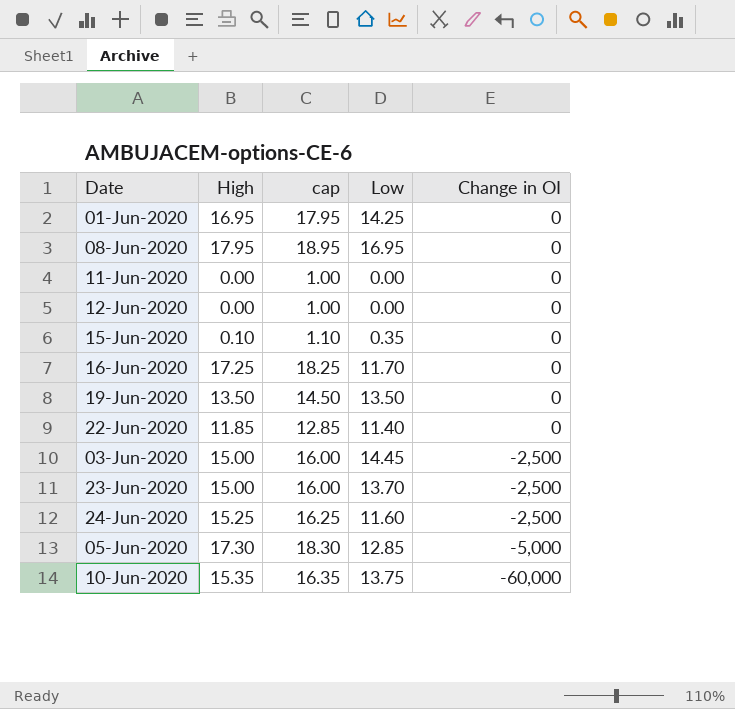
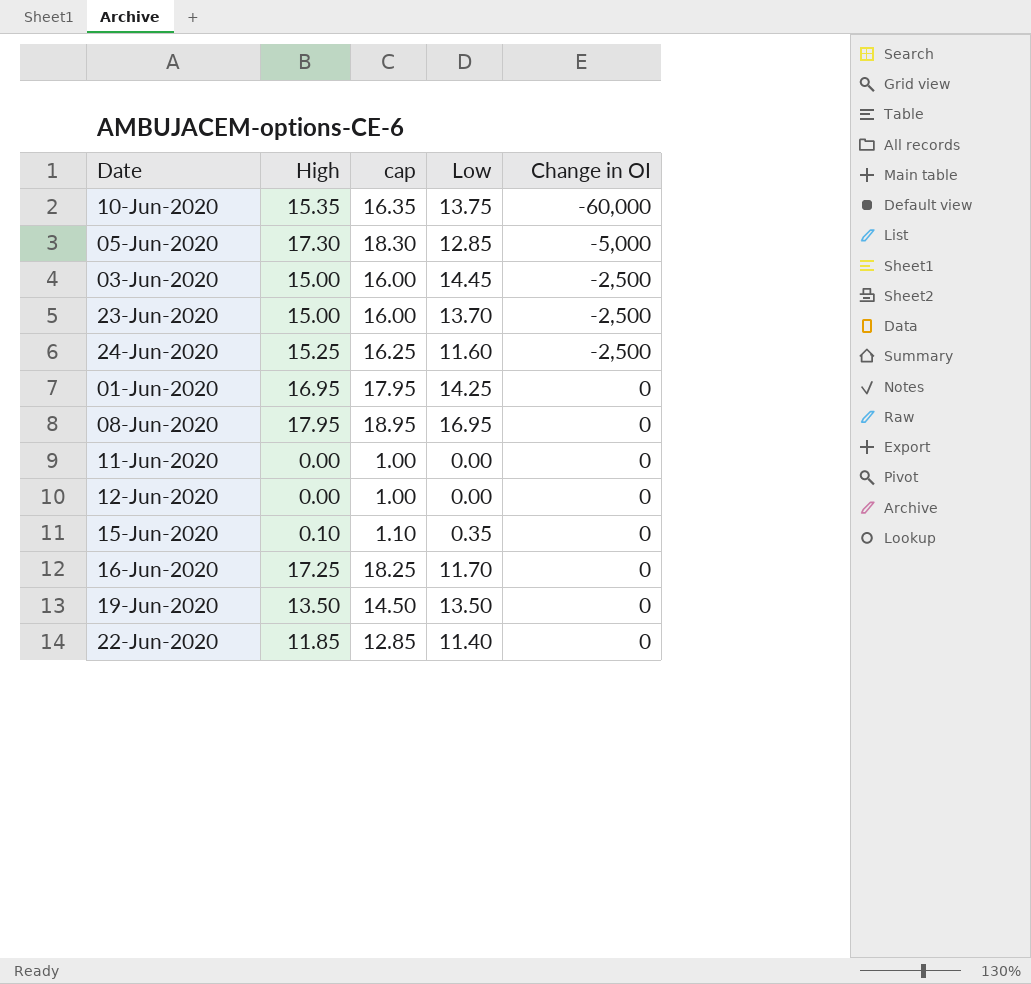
row order: Change in OI descending -> Change in OI ascending

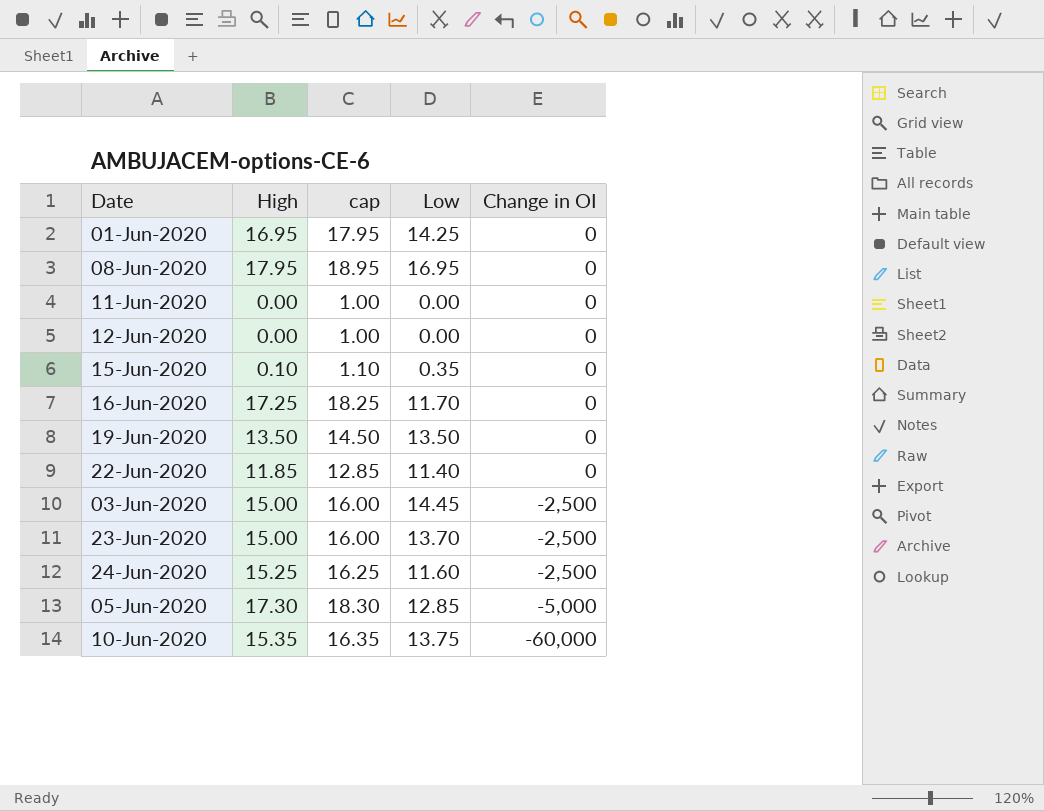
row order: Change in OI ascending -> Change in OI descending

